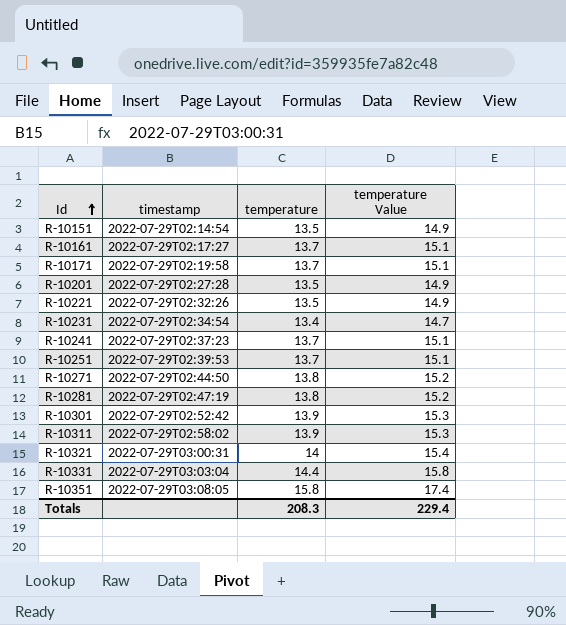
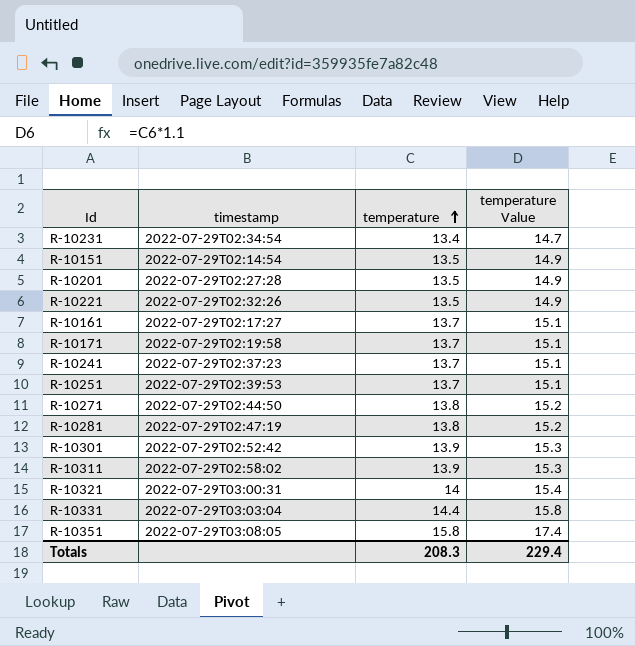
row order: Id ascending -> temperature ascending

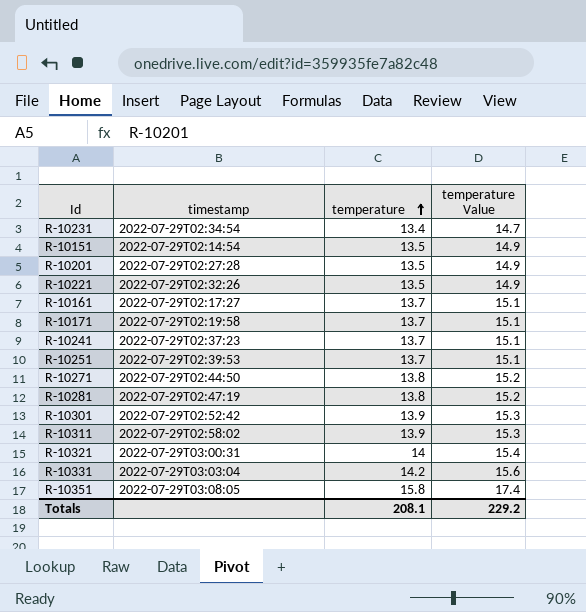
R-10331 | temperature: 14.4 -> 14.2
R-10331 | temperature Value: 15.8 -> 15.6
Totals | temperature: 208.3 -> 208.1
Totals | temperature Value: 229.4 -> 229.2

